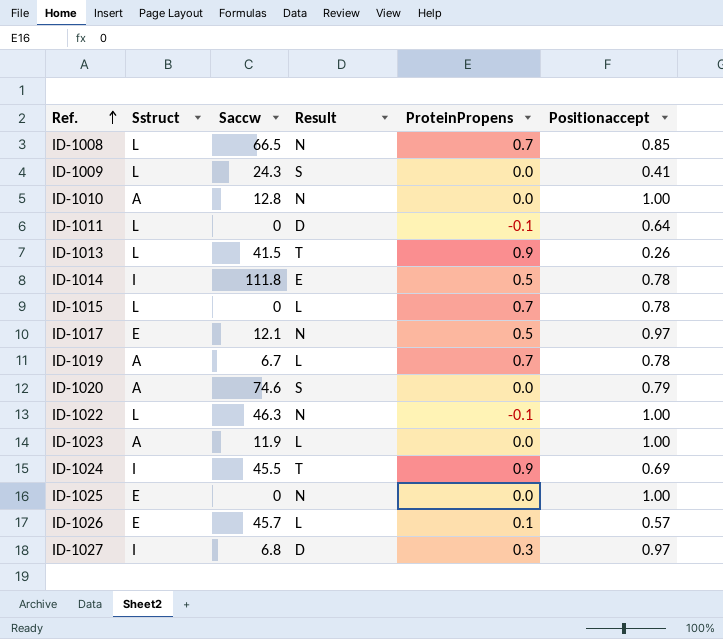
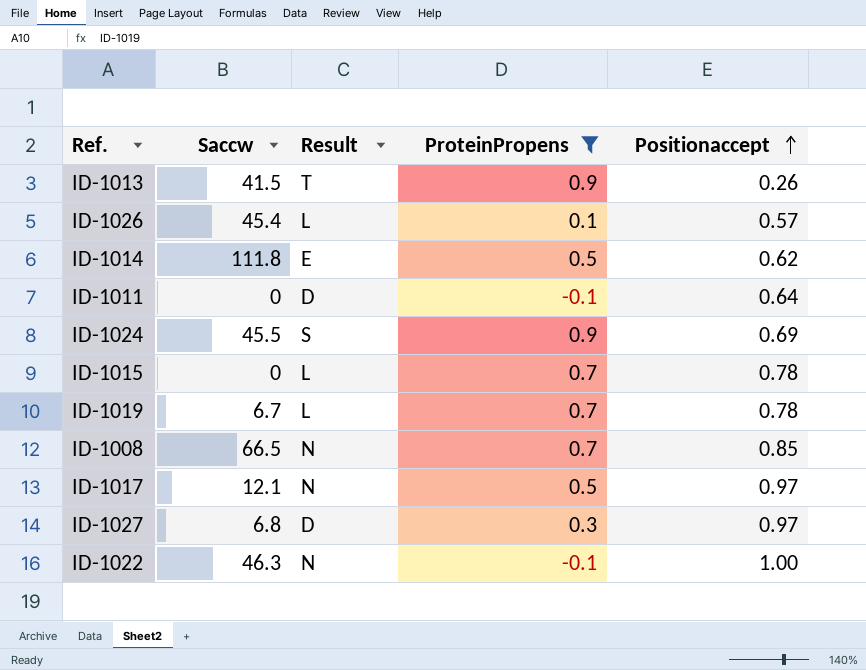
filter: none -> ProteinPropens != 0.0
row order: Ref. ascending -> Positionaccept ascending
column Sstruct | position: 2 -> none
ID-1026 | Saccw: 45.7 -> 45.4
ID-1014 | Positionaccept: 0.78 -> 0.62
ID-1024 | Result: T -> S

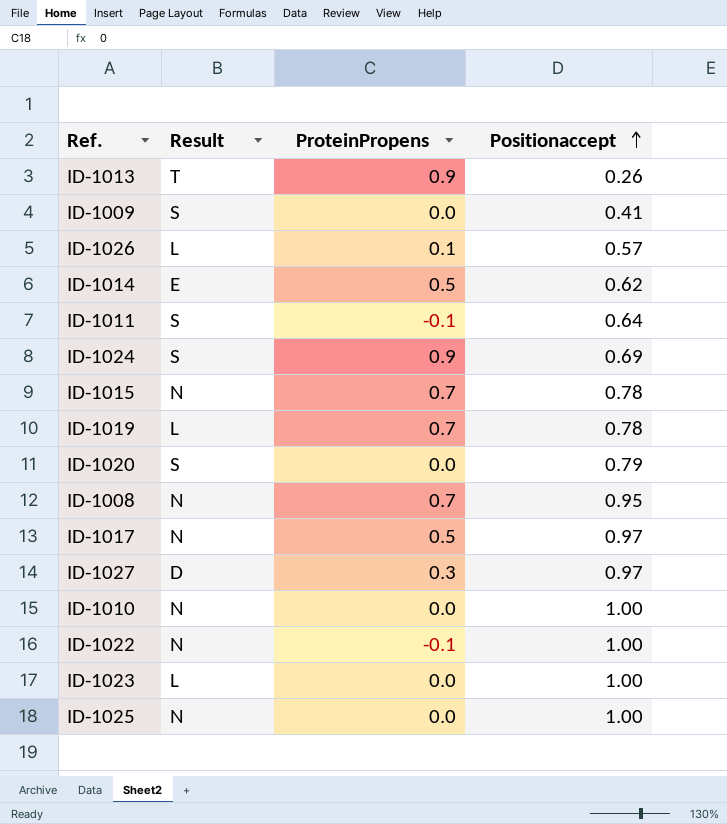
filter: ProteinPropens != 0.0 -> none
column Saccw | position: 2 -> none
ID-1011 | Result: D -> S
ID-1015 | Result: L -> N
ID-1008 | Positionaccept: 0.85 -> 0.95

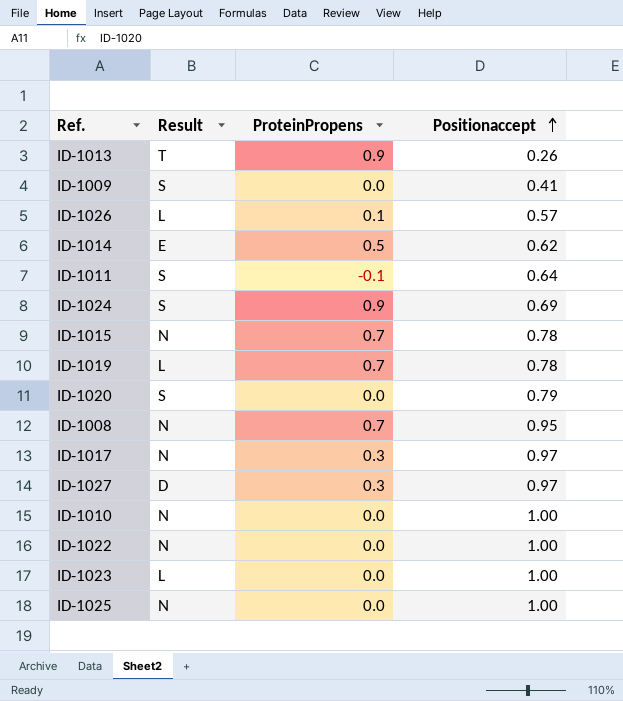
ID-1017 | ProteinPropens: 0.5 -> 0.3
ID-1022 | ProteinPropens: -0.1 -> 0.0

